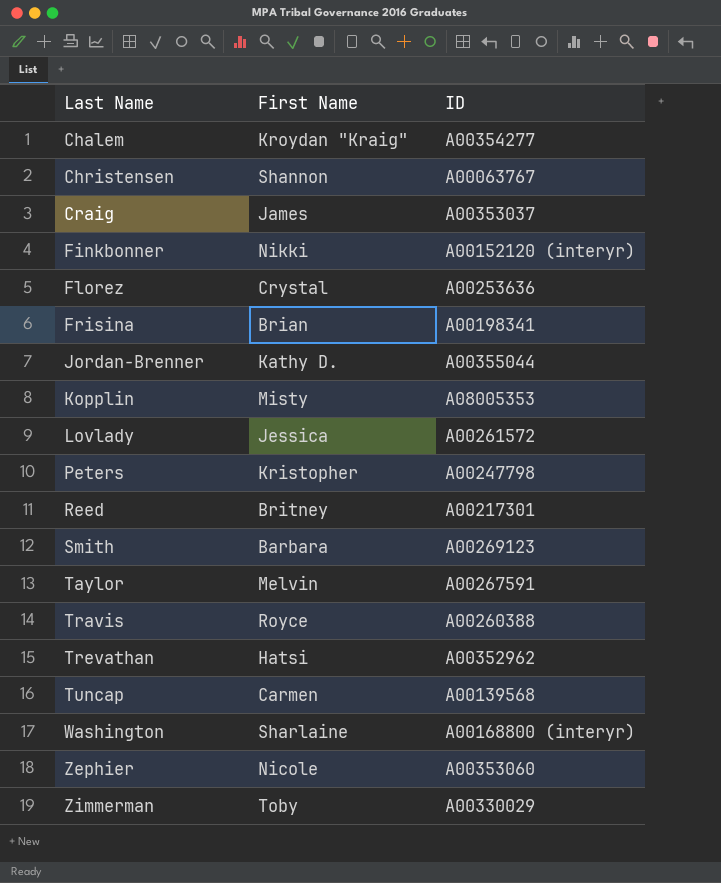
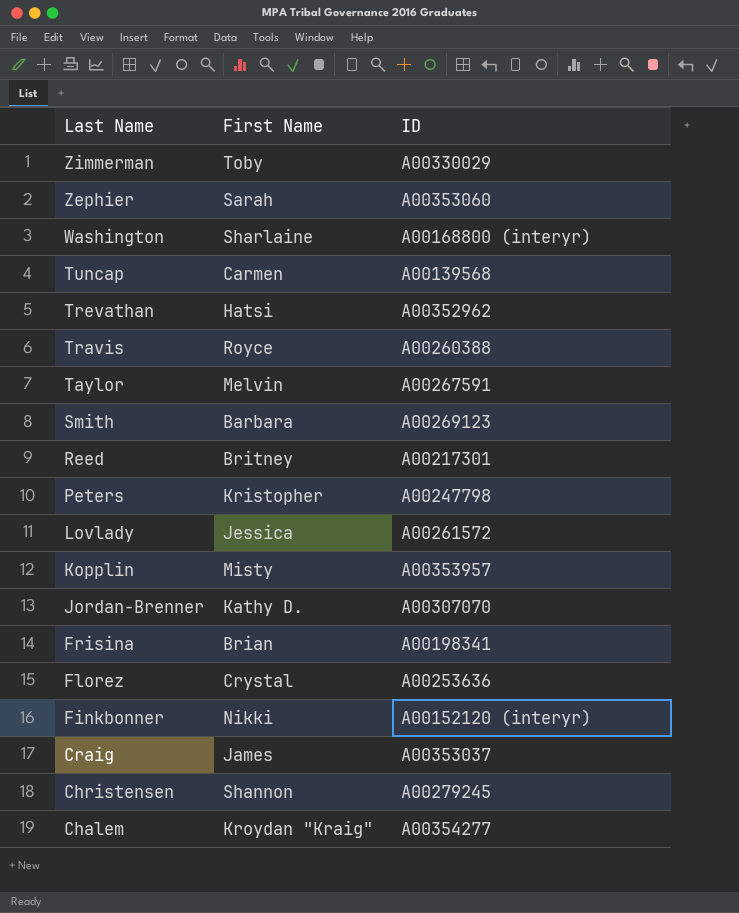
row order: Last Name ascending -> Last Name descending
Zephier | First Name: Nicole -> Sarah
Kopplin | ID: A08005353 -> A00353957
Jordan-Brenner | ID: A00355044 -> A00307070
Christensen | ID: A00063767 -> A00279245

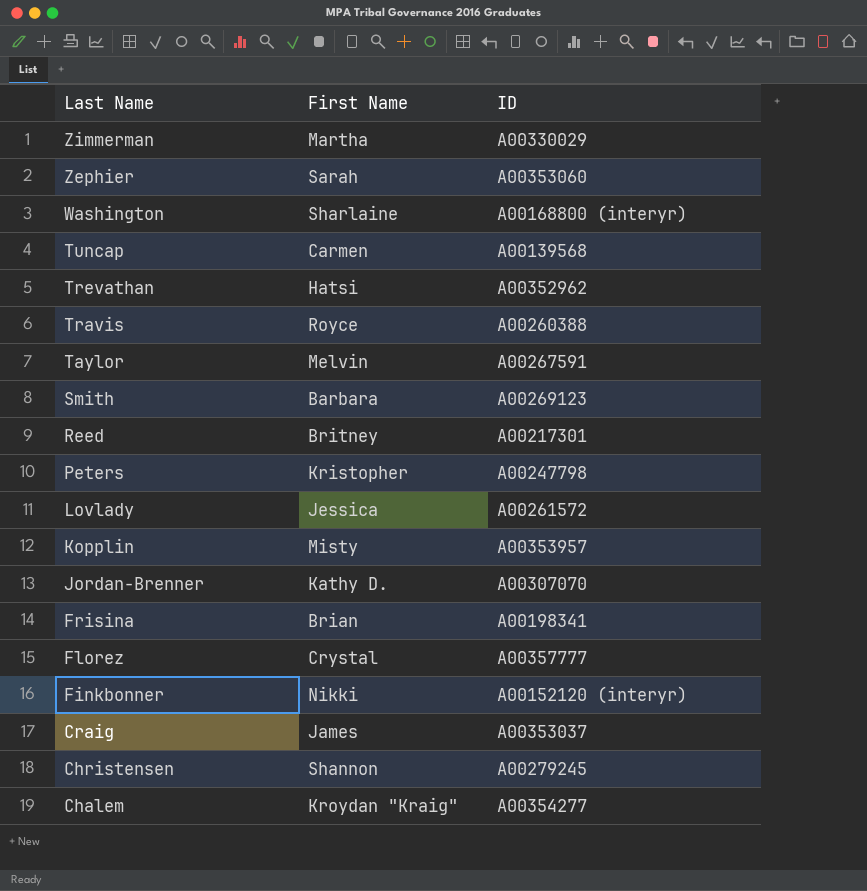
Zimmerman | First Name: Toby -> Martha
Florez | ID: A00253636 -> A00357777

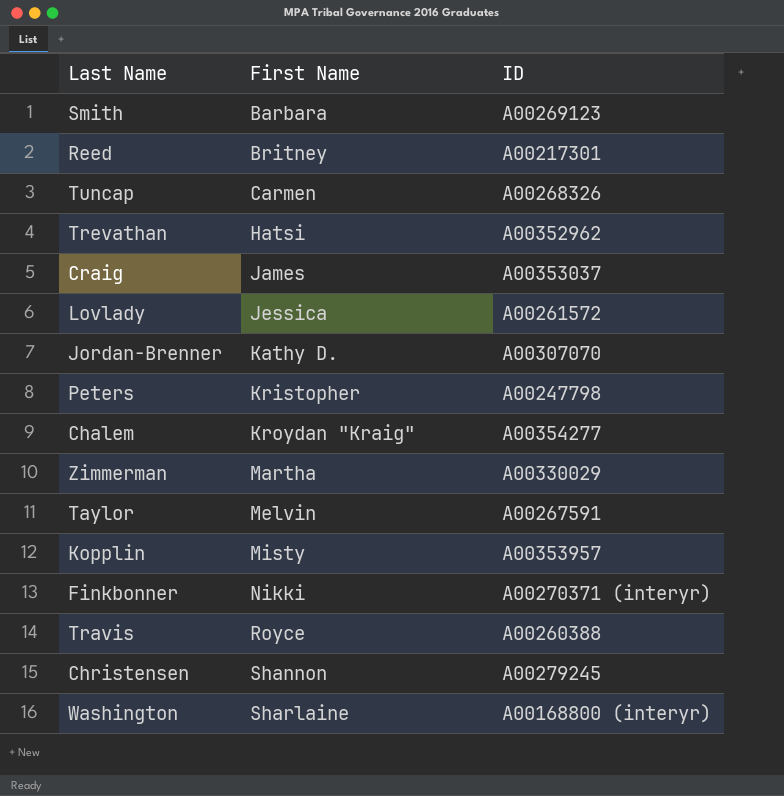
row order: Last Name descending -> First Name ascending
row Zephier: Sarah | A00353060 -> none
row Frisina: Brian | A00198341 -> none
row Florez: Crystal | A00357777 -> none
Tuncap | ID: A00139568 -> A00268326
Finkbonner | ID: A00152120 (interyr) -> A00270371 (interyr)

